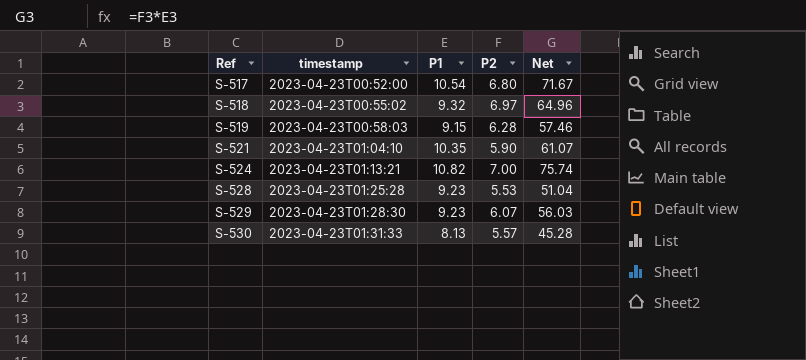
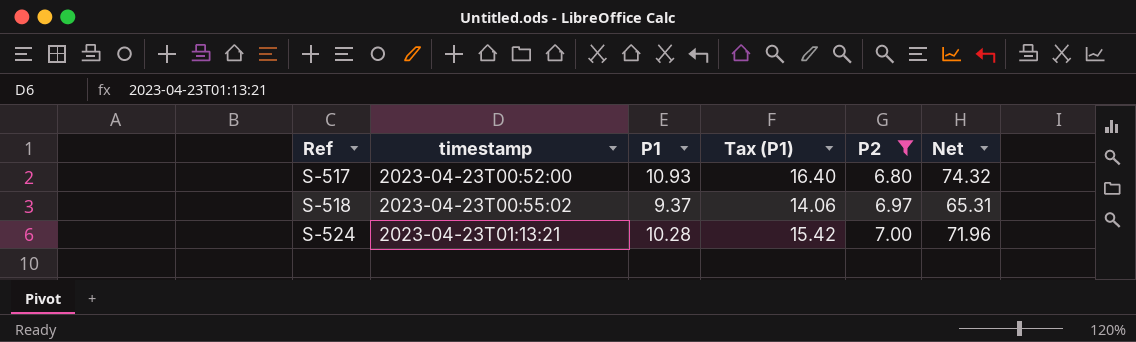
filter: none -> P2 >= 6.80
column Tax (P1) | formula: none -> [P1] * 1.5
S-517 | P1: 10.54 -> 10.93
S-517 | Net: 71.67 -> 74.32
S-518 | P1: 9.32 -> 9.37
S-518 | Net: 64.96 -> 65.31
S-524 | P1: 10.82 -> 10.28
S-524 | Net: 75.74 -> 71.96

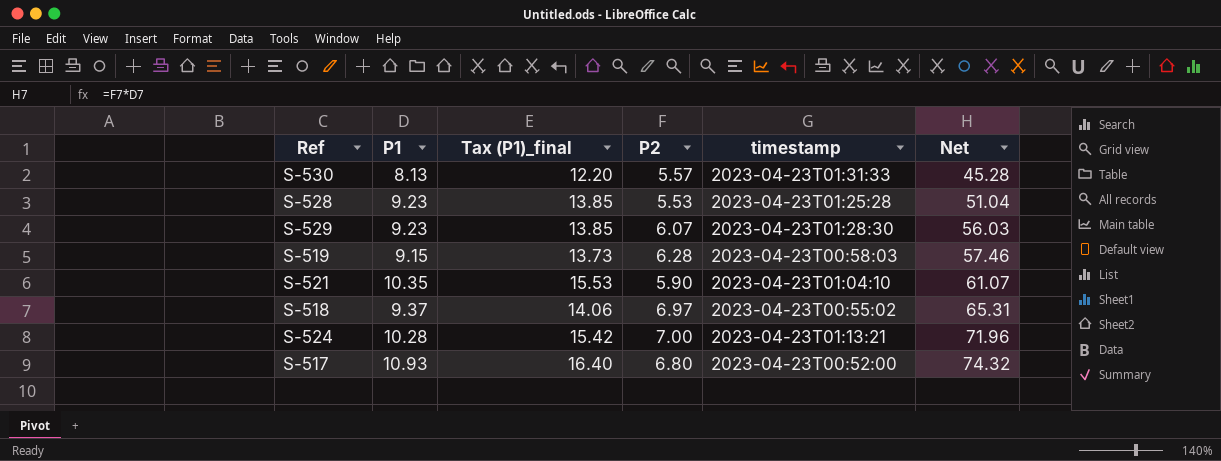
filter: P2 >= 6.80 -> none
row order: Ref ascending -> Net ascending
column name: Tax (P1) -> Tax (P1)_final
column timestamp | position: 2 -> 5

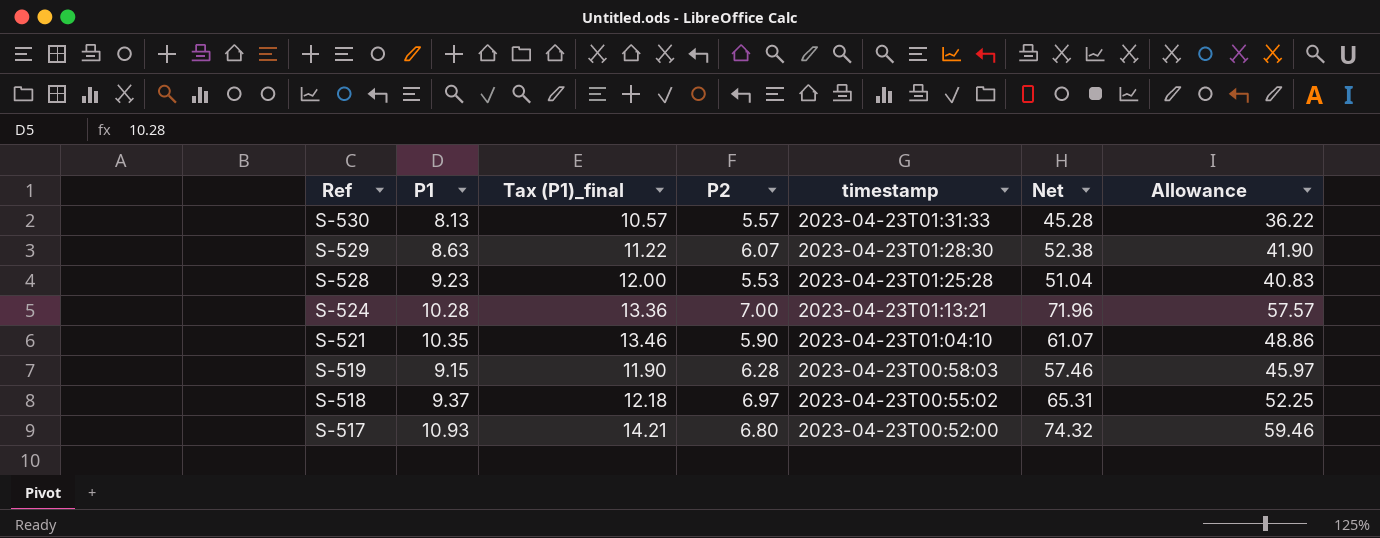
row order: Net ascending -> Ref descending
column Tax (P1)_final | formula: [P1] * 1.5 -> [P1] * 1.3
column Allowance | formula: none -> [Net] * 0.8
S-529 | P1: 9.23 -> 8.63
S-529 | Net: 56.03 -> 52.38

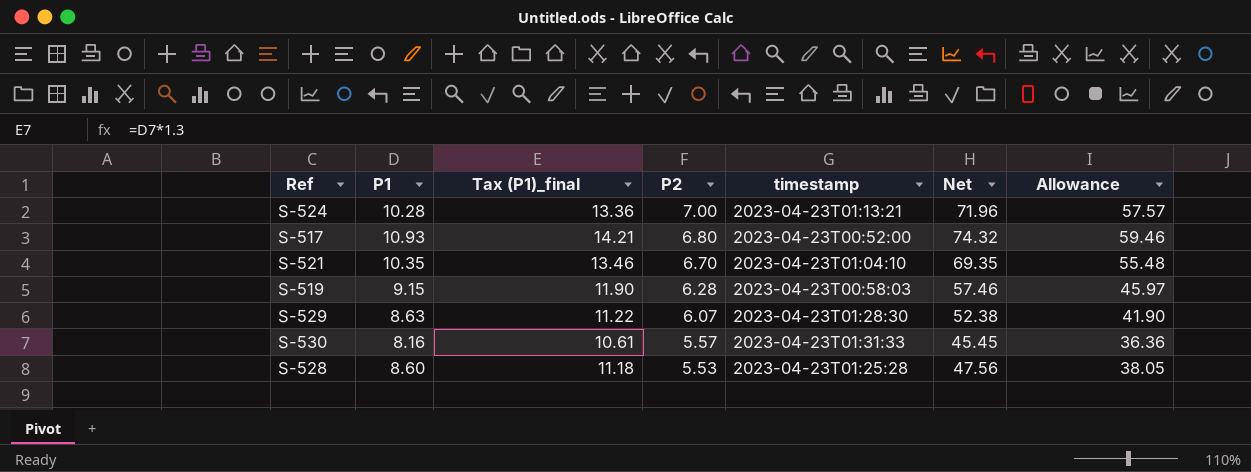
row order: Ref descending -> P2 descending
row S-518: 9.37 | 12.18 | 6.97 | 2023-04-23T00:55:02 | 65.31 | 52.25 -> none
S-521 | P2: 5.90 -> 6.70
S-521 | Net: 61.07 -> 69.35
S-521 | Allowance: 48.86 -> 55.48
S-530 | P1: 8.13 -> 8.16
S-530 | Tax (P1)_final: 10.57 -> 10.61
S-530 | Net: 45.28 -> 45.45
S-530 | Allowance: 36.22 -> 36.36
S-528 | P1: 9.23 -> 8.60
S-528 | Tax (P1)_final: 12.00 -> 11.18
S-528 | Net: 51.04 -> 47.56
S-528 | Allowance: 40.83 -> 38.05

